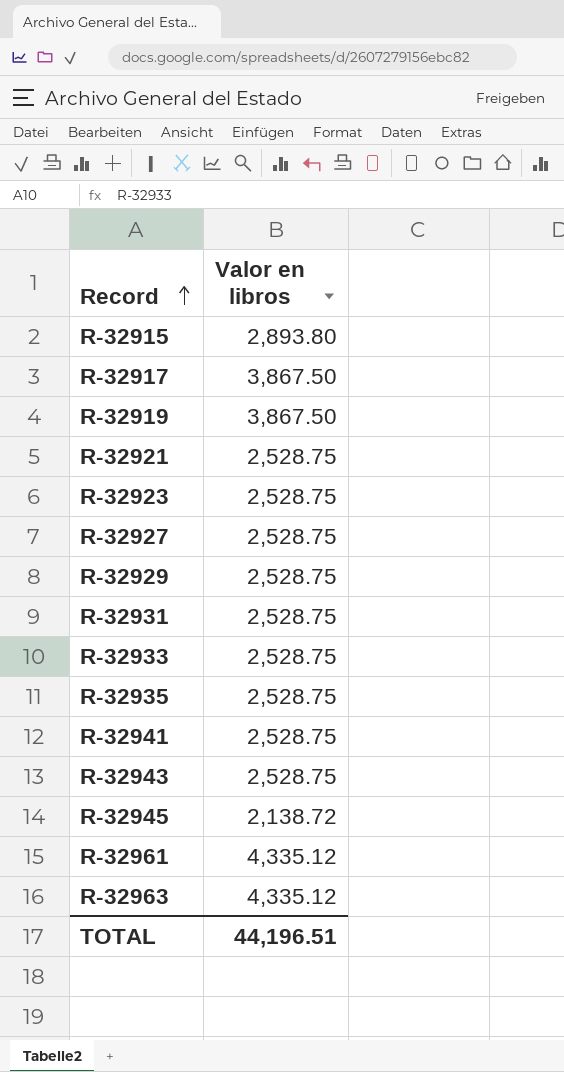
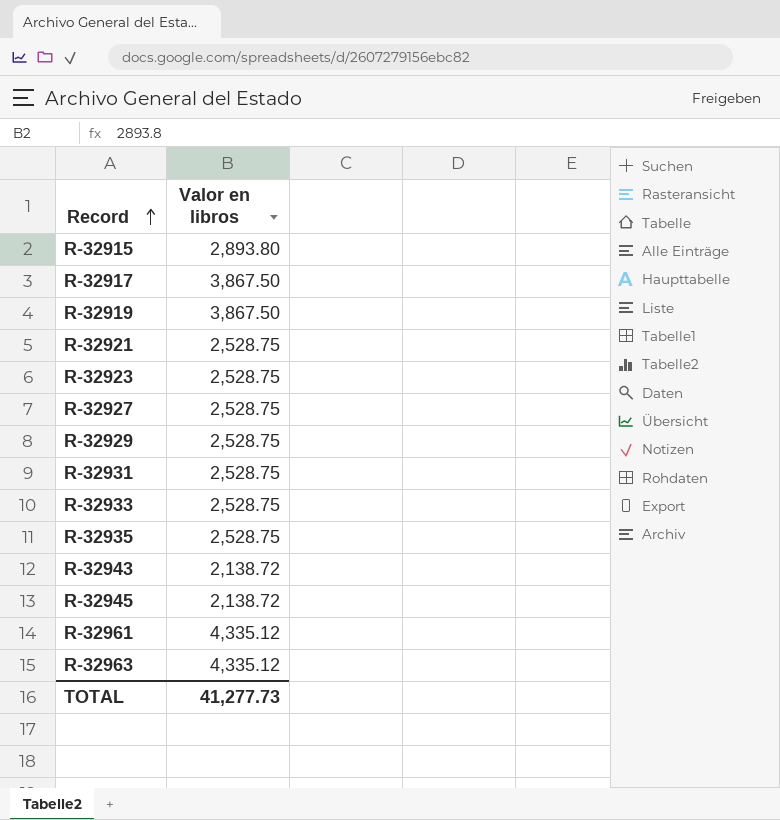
row R-32941: 2,528.75 -> none
R-32943 | Valor en libros: 2,528.75 -> 2,138.72
TOTAL | Valor en libros: 44,196.51 -> 41,277.73

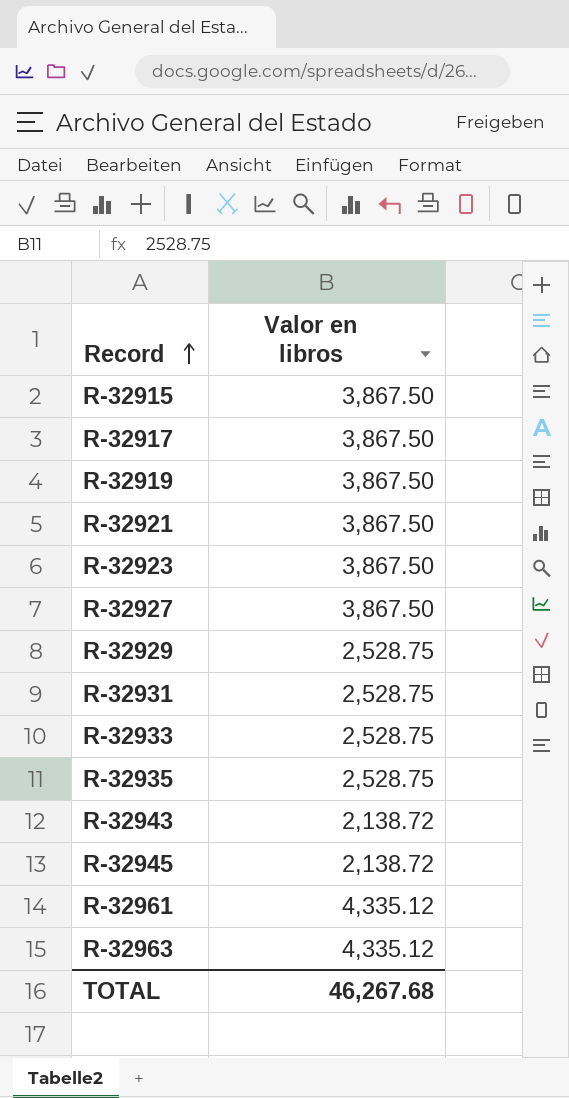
R-32915 | Valor en libros: 2,893.80 -> 3,867.50
R-32921 | Valor en libros: 2,528.75 -> 3,867.50
R-32923 | Valor en libros: 2,528.75 -> 3,867.50
R-32927 | Valor en libros: 2,528.75 -> 3,867.50
TOTAL | Valor en libros: 41,277.73 -> 46,267.68

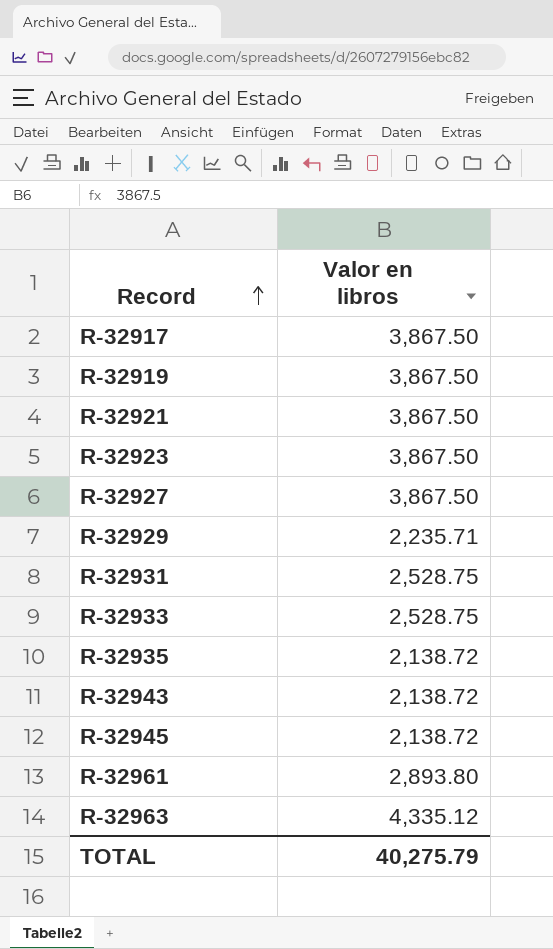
row R-32915: 3,867.50 -> none
R-32929 | Valor en libros: 2,528.75 -> 2,235.71
R-32935 | Valor en libros: 2,528.75 -> 2,138.72
R-32961 | Valor en libros: 4,335.12 -> 2,893.80
TOTAL | Valor en libros: 46,267.68 -> 40,275.79

